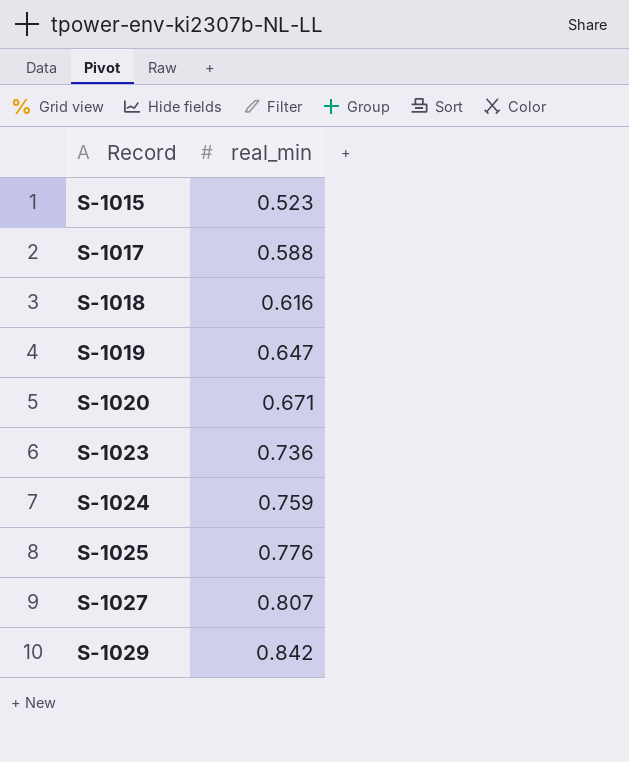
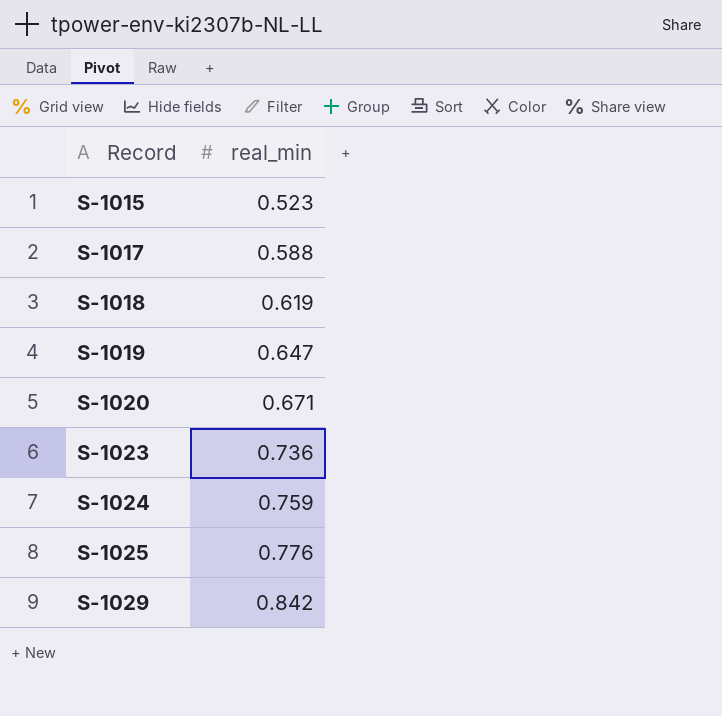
row S-1027: 0.807 -> none
S-1018 | real_min: 0.616 -> 0.619

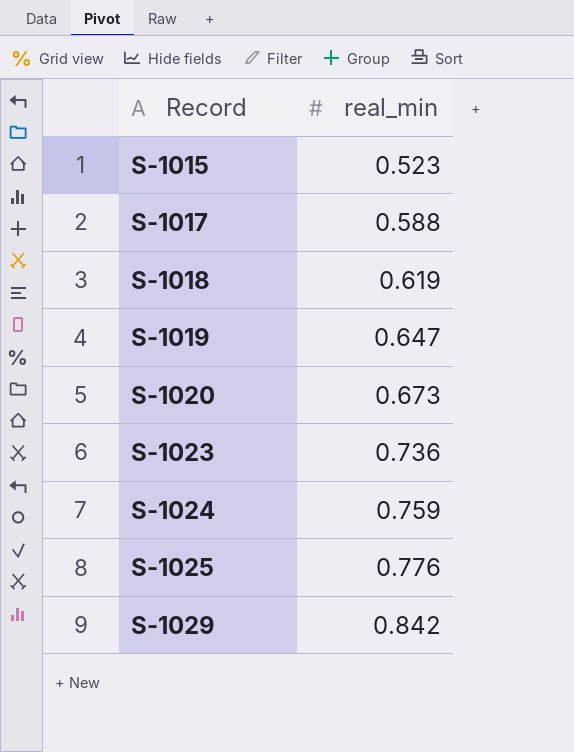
S-1020 | real_min: 0.671 -> 0.673

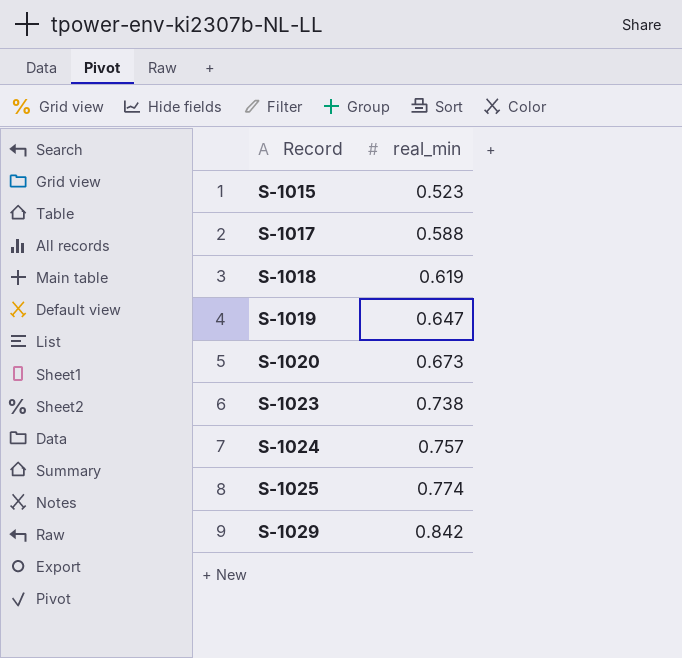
S-1023 | real_min: 0.736 -> 0.738
S-1024 | real_min: 0.759 -> 0.757
S-1025 | real_min: 0.776 -> 0.774

